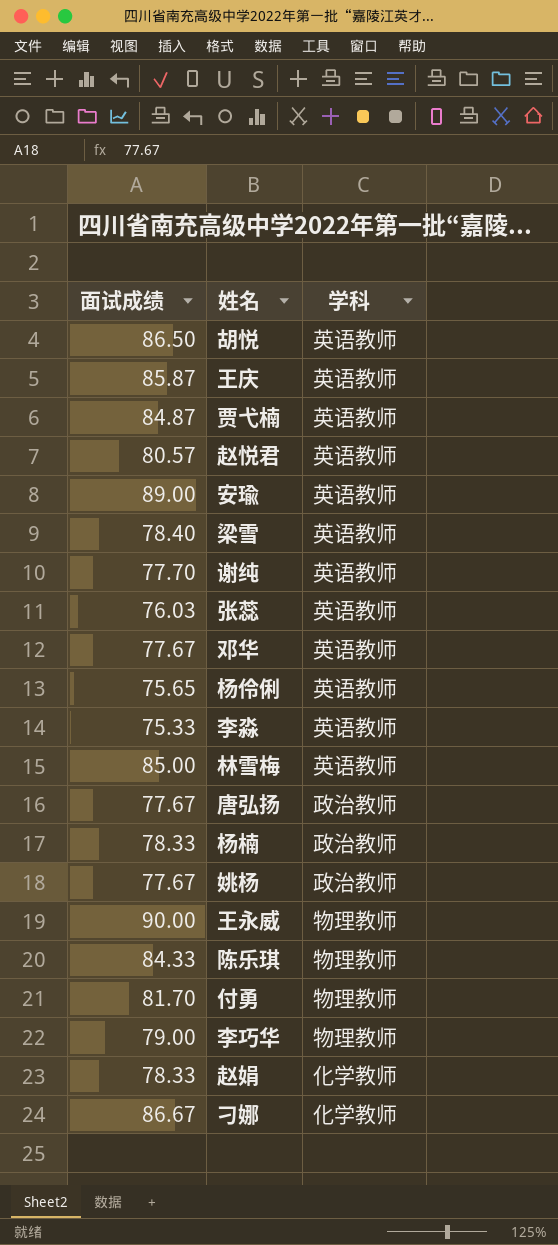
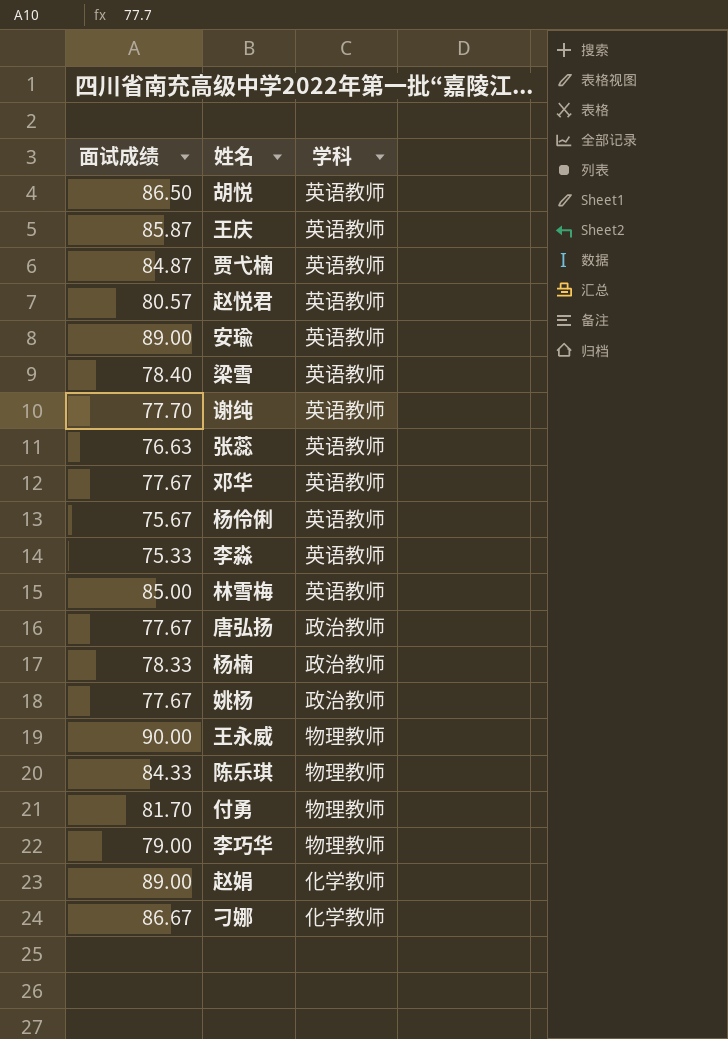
张蕊 | 面试成绩: 76.03 -> 76.63
杨伶俐 | 面试成绩: 75.65 -> 75.67
赵娟 | 面试成绩: 78.33 -> 89.00

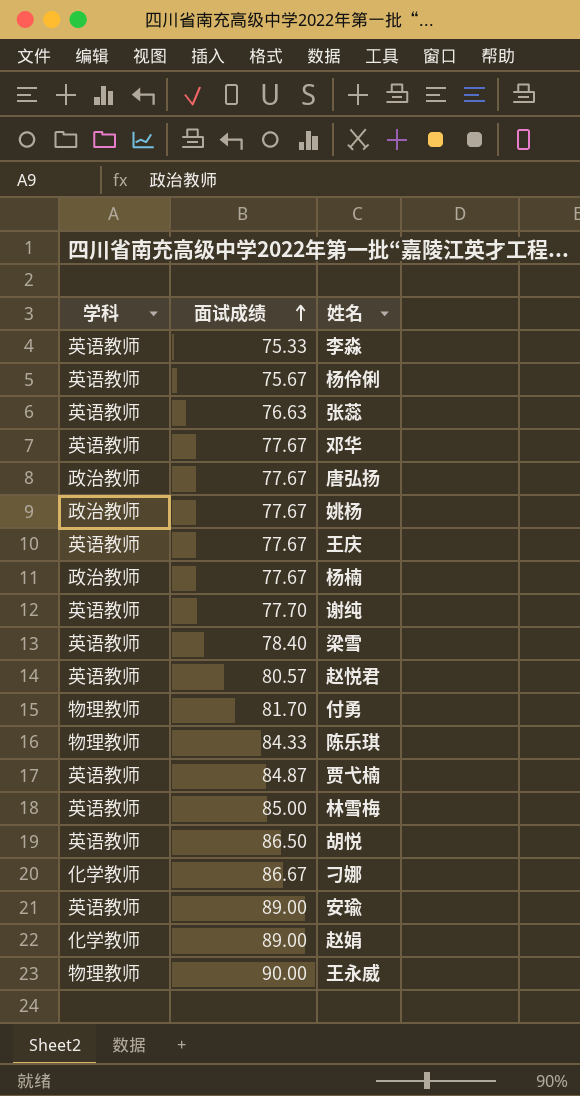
row order: none -> 面试成绩 ascending
column 学科 | position: 3 -> 1
row 李巧华: 79.00 | 物理教师 -> none
王庆 | 面试成绩: 85.87 -> 77.67
杨楠 | 面试成绩: 78.33 -> 77.67

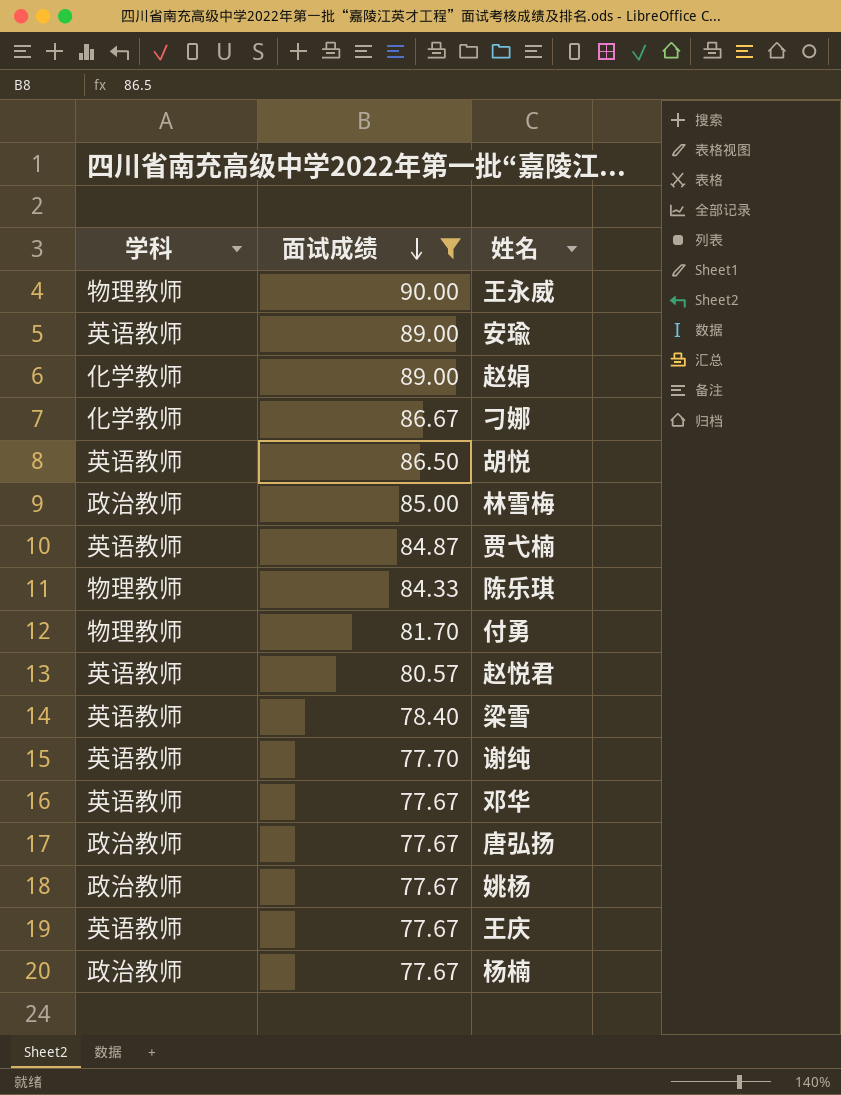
filter: none -> 面试成绩 >= 77.67
row order: 面试成绩 ascending -> 面试成绩 descending
林雪梅 | 学科: 英语教师 -> 政治教师

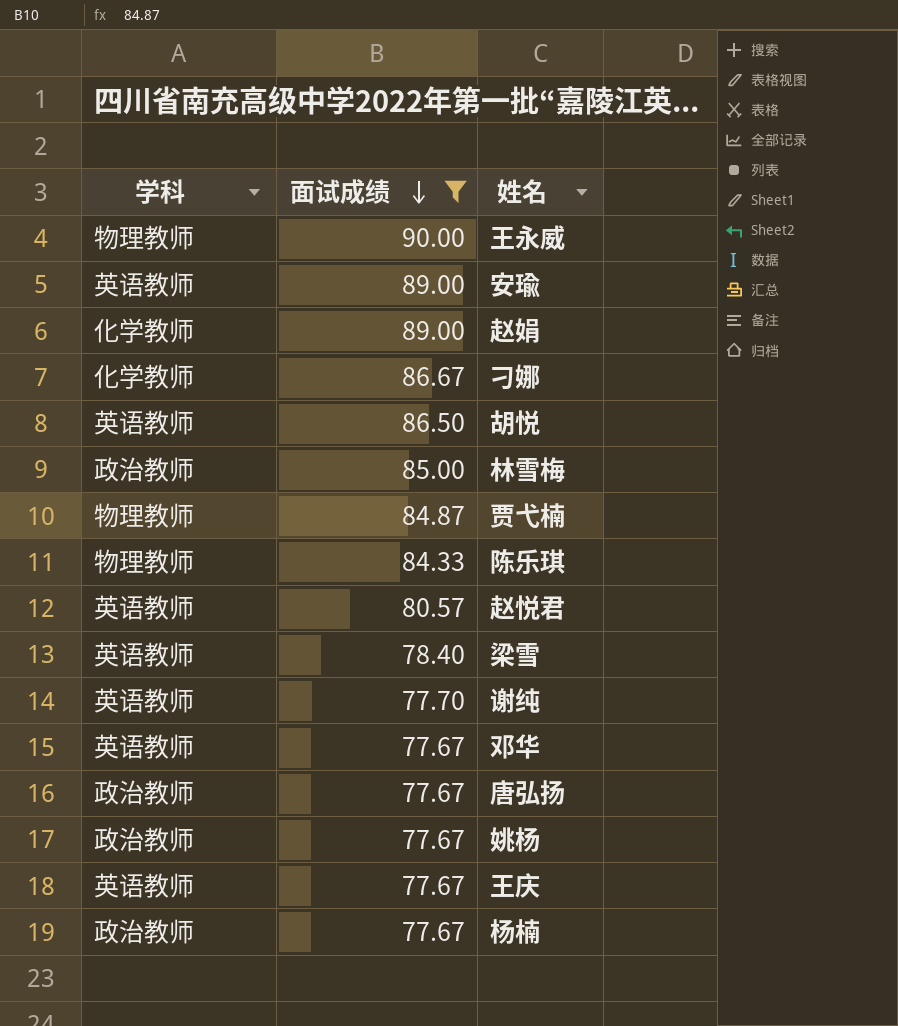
row 付勇: 物理教师 | 81.70 -> none
贾弋楠 | 学科: 英语教师 -> 物理教师

